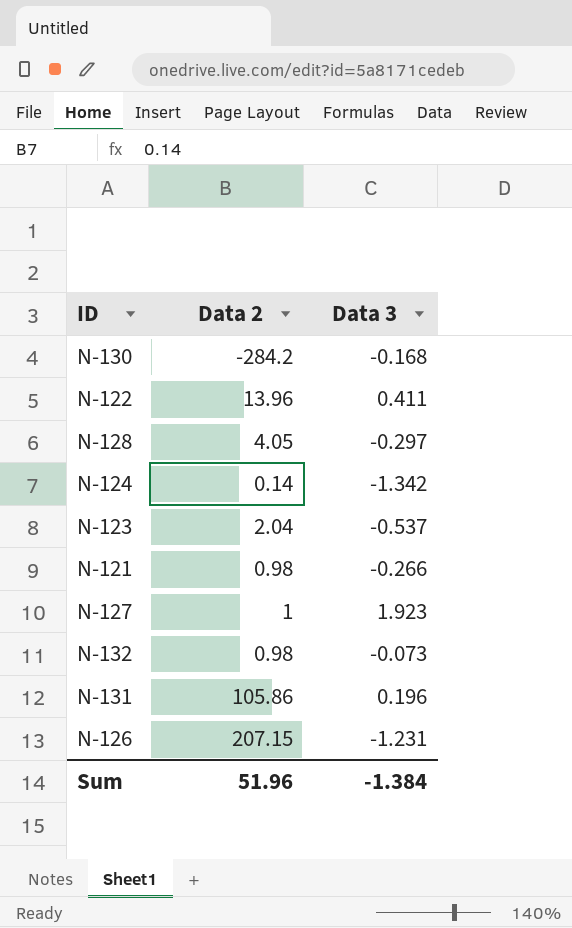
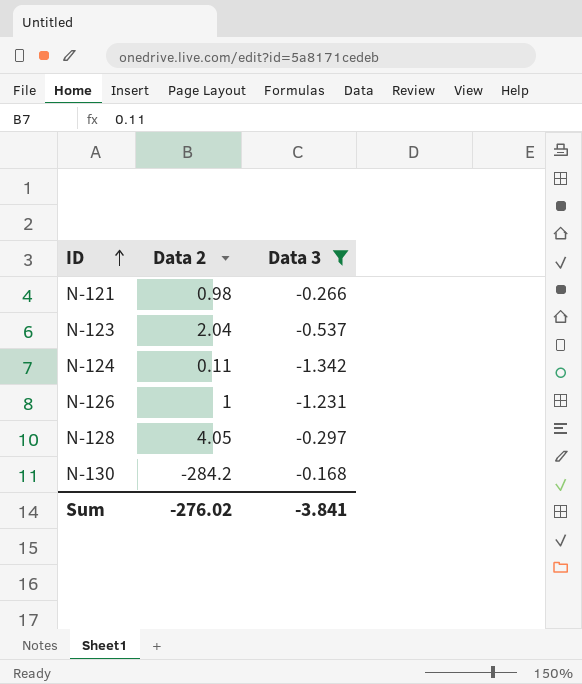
filter: none -> Data 3 <= -0.168
row order: none -> ID ascending
N-124 | Data 2: 0.14 -> 0.11
N-126 | Data 2: 207.15 -> 1
Sum | Data 2: 51.96 -> -276.02
Sum | Data 3: -1.384 -> -3.841

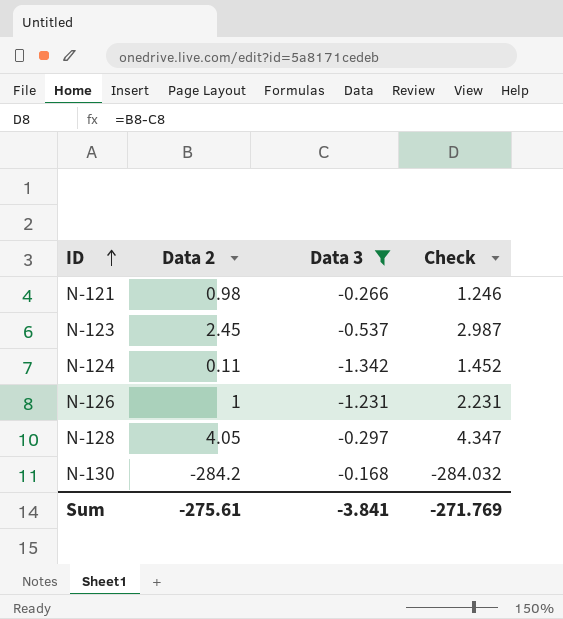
column Check | formula: none -> [Data 2] - [Data 3]
N-123 | Data 2: 2.04 -> 2.45
Sum | Data 2: -276.02 -> -275.61

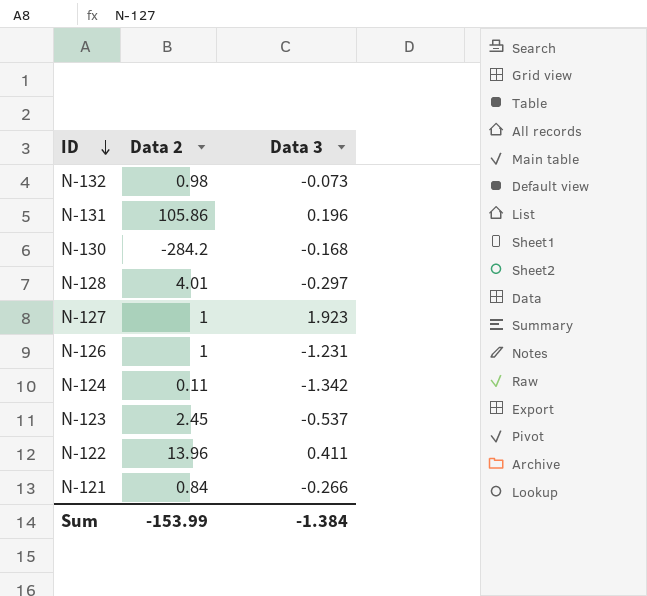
filter: Data 3 <= -0.168 -> none
row order: ID ascending -> ID descending
column Check | formula: [Data 2] - [Data 3] -> none
N-128 | Data 2: 4.05 -> 4.01
N-121 | Data 2: 0.98 -> 0.84
Sum | Data 2: -275.61 -> -153.99
Sum | Data 3: -3.841 -> -1.384

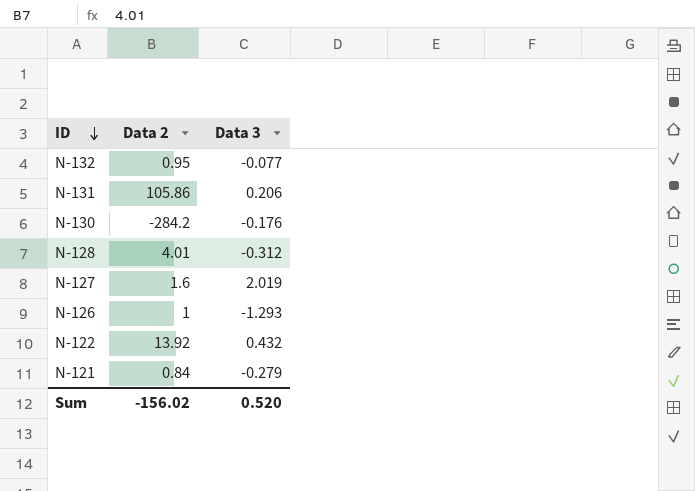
row N-124: 0.11 | -1.342 -> none
row N-123: 2.45 | -0.537 -> none
N-132 | Data 2: 0.98 -> 0.95
N-132 | Data 3: -0.073 -> -0.077
N-131 | Data 3: 0.196 -> 0.206
N-130 | Data 3: -0.168 -> -0.176
N-128 | Data 3: -0.297 -> -0.312
N-127 | Data 2: 1 -> 1.6
N-127 | Data 3: 1.923 -> 2.019
N-126 | Data 3: -1.231 -> -1.293
N-122 | Data 2: 13.96 -> 13.92
N-122 | Data 3: 0.411 -> 0.432
N-121 | Data 3: -0.266 -> -0.279
Sum | Data 2: -153.99 -> -156.02
Sum | Data 3: -1.384 -> 0.520

